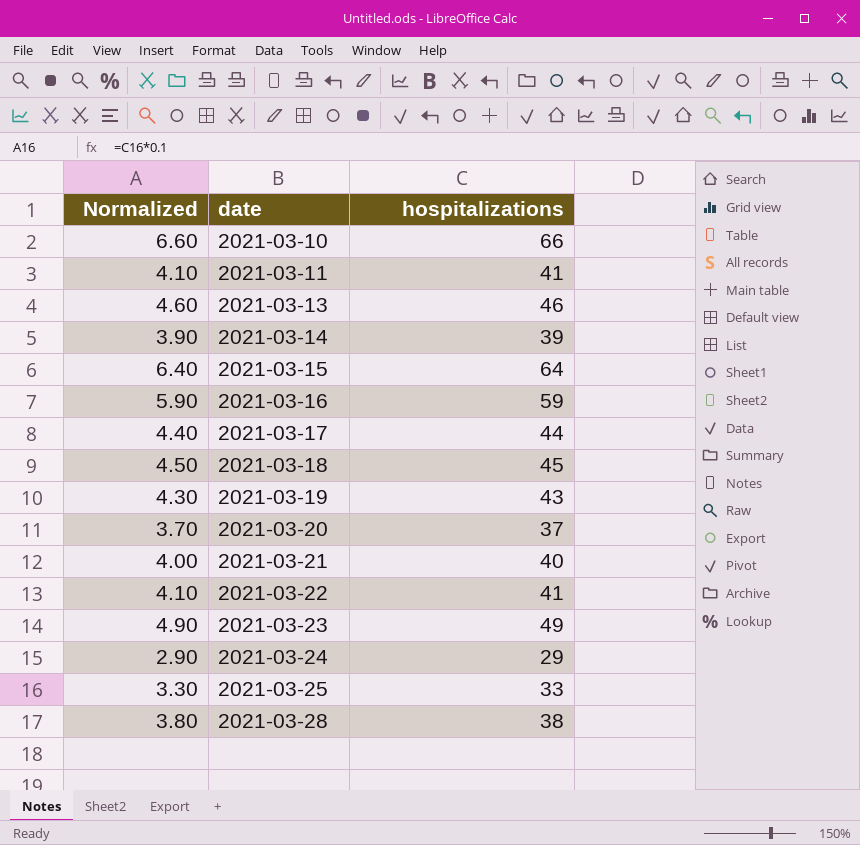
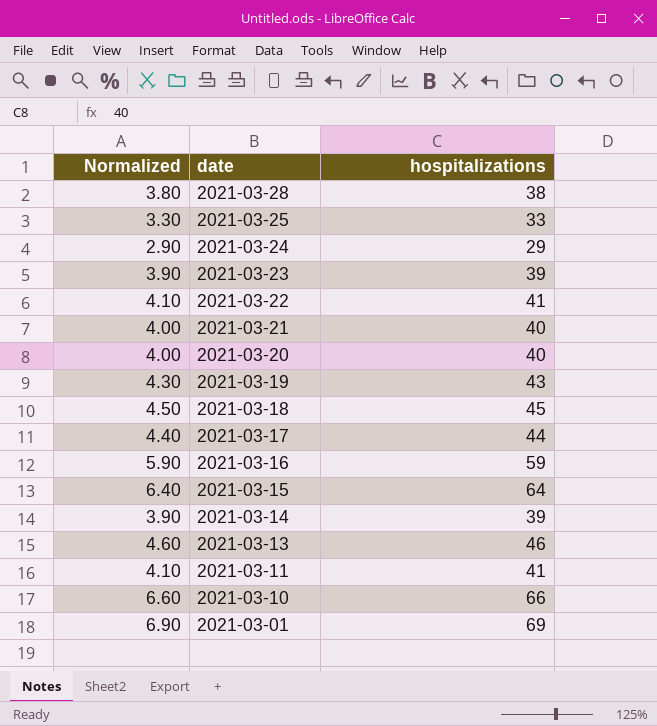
row order: date ascending -> date descending
2021-03-23 | Normalized: 4.90 -> 3.90
2021-03-23 | hospitalizations: 49 -> 39
2021-03-20 | Normalized: 3.70 -> 4.00
2021-03-20 | hospitalizations: 37 -> 40
row 2021-03-01: none -> 6.90 | 69

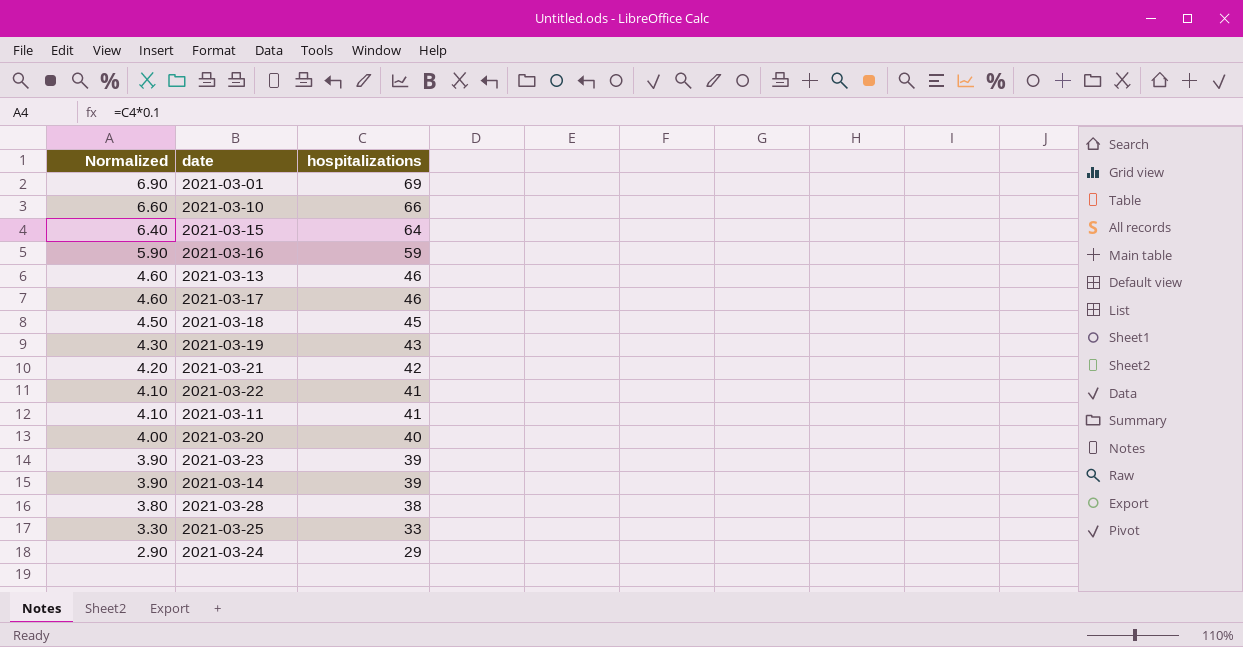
row order: date descending -> Normalized descending
2021-03-17 | Normalized: 4.40 -> 4.60
2021-03-17 | hospitalizations: 44 -> 46
2021-03-21 | Normalized: 4.00 -> 4.20
2021-03-21 | hospitalizations: 40 -> 42

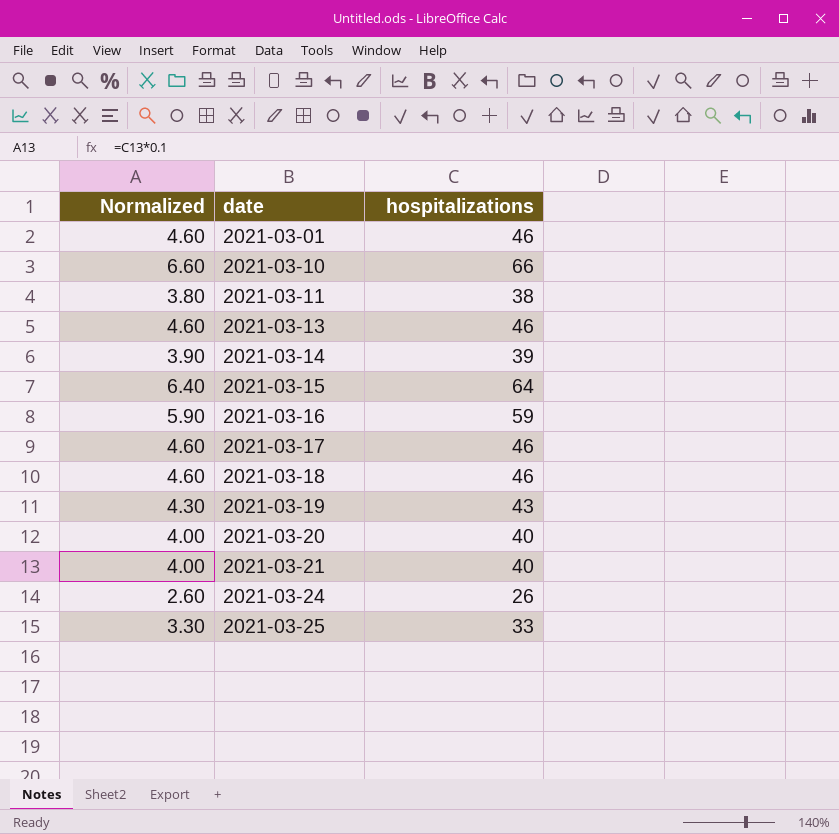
row order: Normalized descending -> date ascending
row 2021-03-22: 4.10 | 41 -> none
row 2021-03-23: 3.90 | 39 -> none
row 2021-03-28: 3.80 | 38 -> none
2021-03-01 | Normalized: 6.90 -> 4.60
2021-03-01 | hospitalizations: 69 -> 46
2021-03-11 | Normalized: 4.10 -> 3.80
2021-03-11 | hospitalizations: 41 -> 38
2021-03-18 | Normalized: 4.50 -> 4.60
2021-03-18 | hospitalizations: 45 -> 46
2021-03-21 | Normalized: 4.20 -> 4.00
2021-03-21 | hospitalizations: 42 -> 40
2021-03-24 | Normalized: 2.90 -> 2.60
2021-03-24 | hospitalizations: 29 -> 26

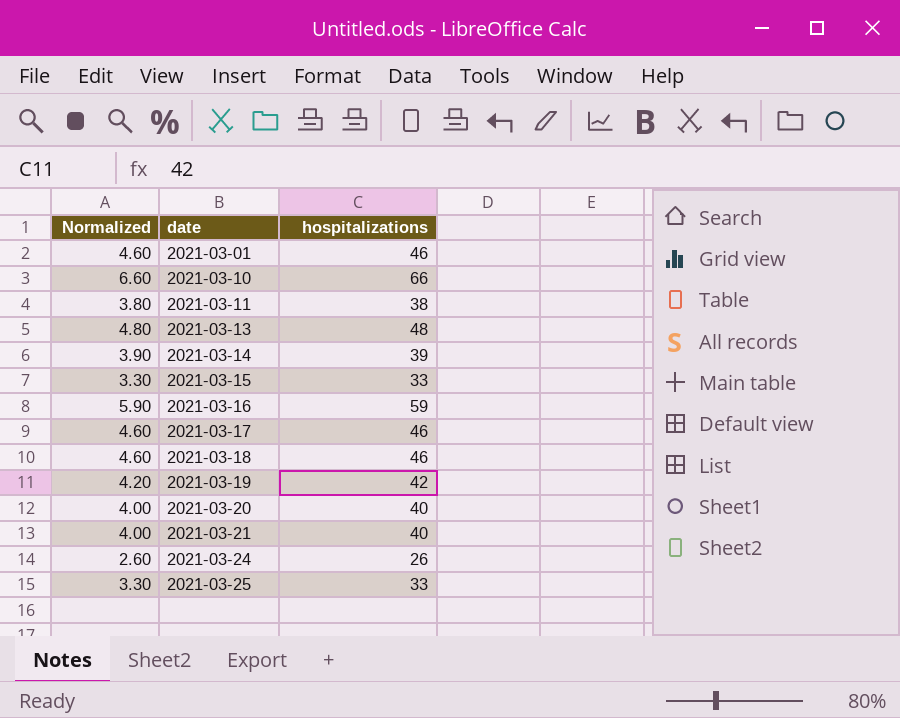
2021-03-13 | Normalized: 4.60 -> 4.80
2021-03-13 | hospitalizations: 46 -> 48
2021-03-15 | Normalized: 6.40 -> 3.30
2021-03-15 | hospitalizations: 64 -> 33
2021-03-19 | Normalized: 4.30 -> 4.20
2021-03-19 | hospitalizations: 43 -> 42

